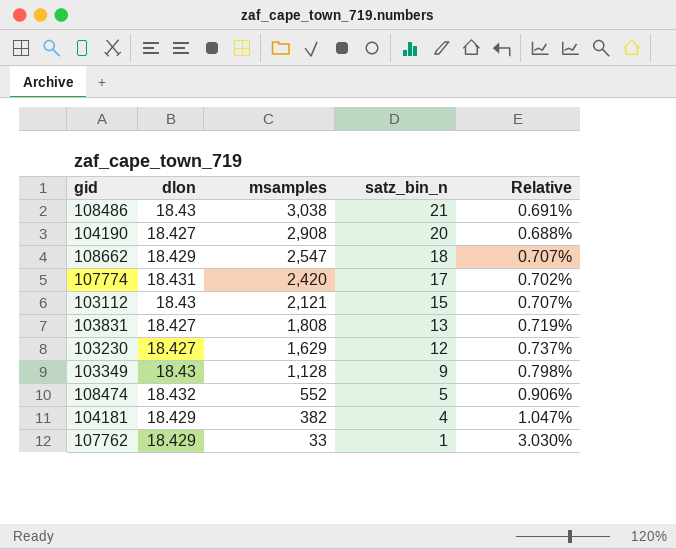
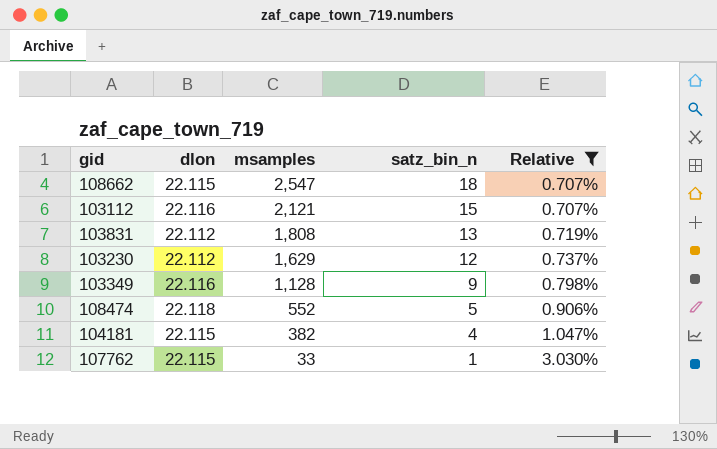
filter: none -> Relative >= 0.707%
108662 | dlon: 18.429 -> 22.115
103112 | dlon: 18.43 -> 22.116
103831 | dlon: 18.427 -> 22.112
103230 | dlon: 18.427 -> 22.112
103349 | dlon: 18.43 -> 22.116
108474 | dlon: 18.432 -> 22.118
104181 | dlon: 18.429 -> 22.115
107762 | dlon: 18.429 -> 22.115

